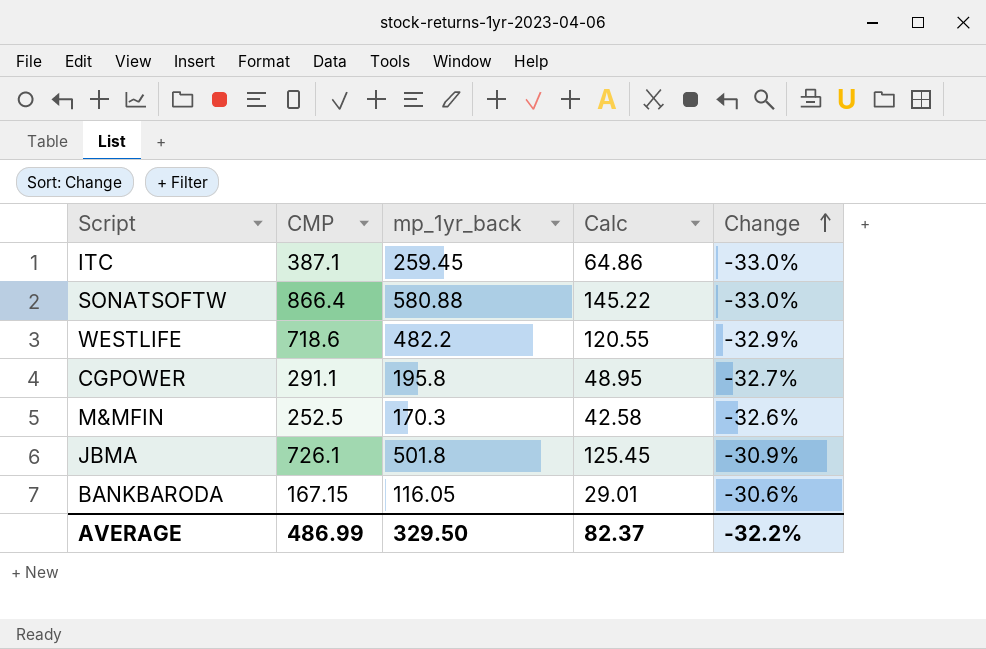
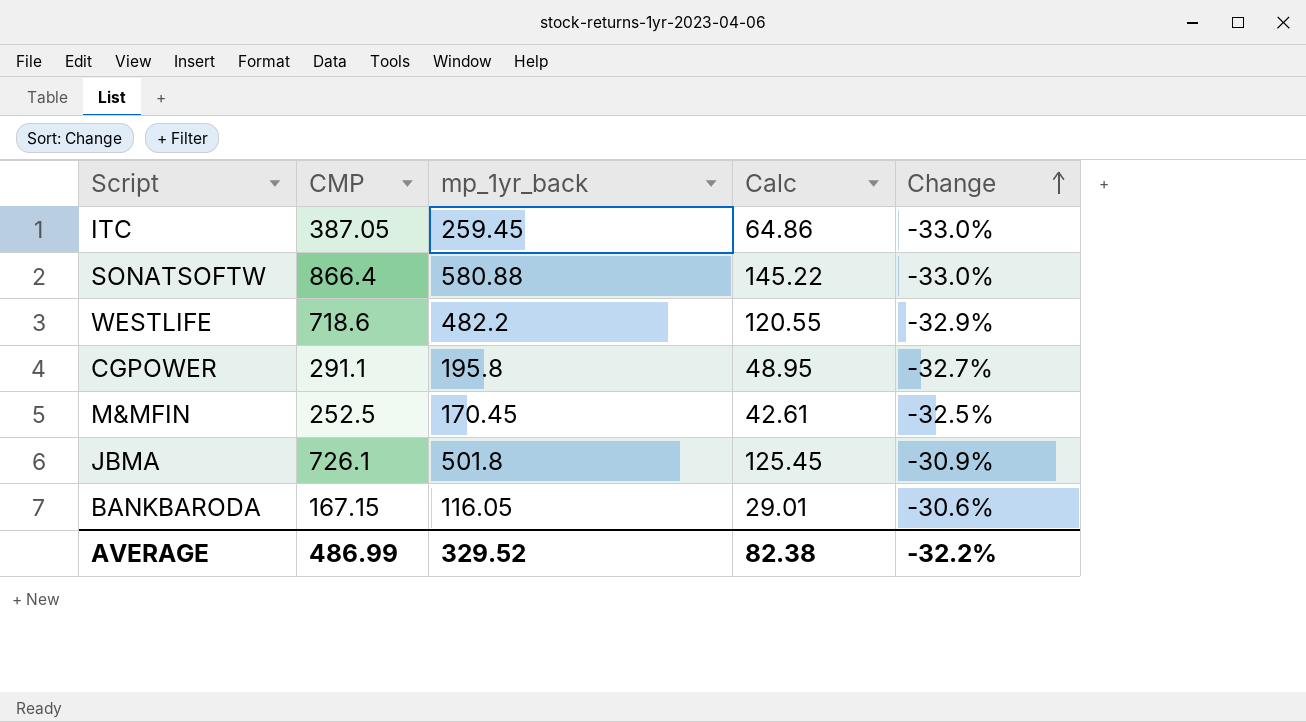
ITC | CMP: 387.1 -> 387.05
M&MFIN | mp_1yr_back: 170.3 -> 170.45
M&MFIN | Calc: 42.58 -> 42.61
M&MFIN | Change: -32.6% -> -32.5%
AVERAGE | mp_1yr_back: 329.50 -> 329.52
AVERAGE | Calc: 82.37 -> 82.38

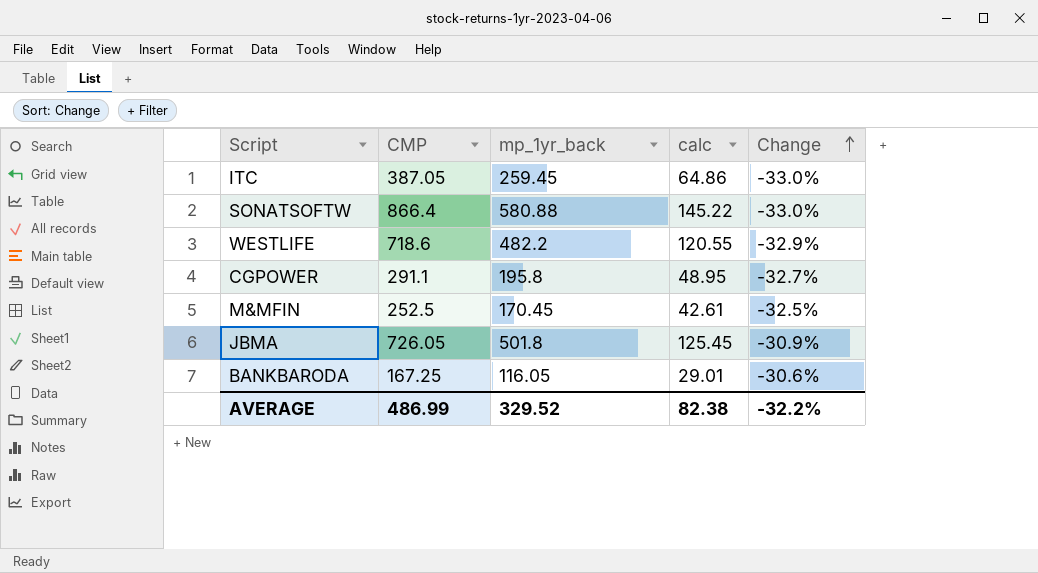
column name: Calc -> calc
JBMA | CMP: 726.1 -> 726.05
BANKBARODA | CMP: 167.15 -> 167.25

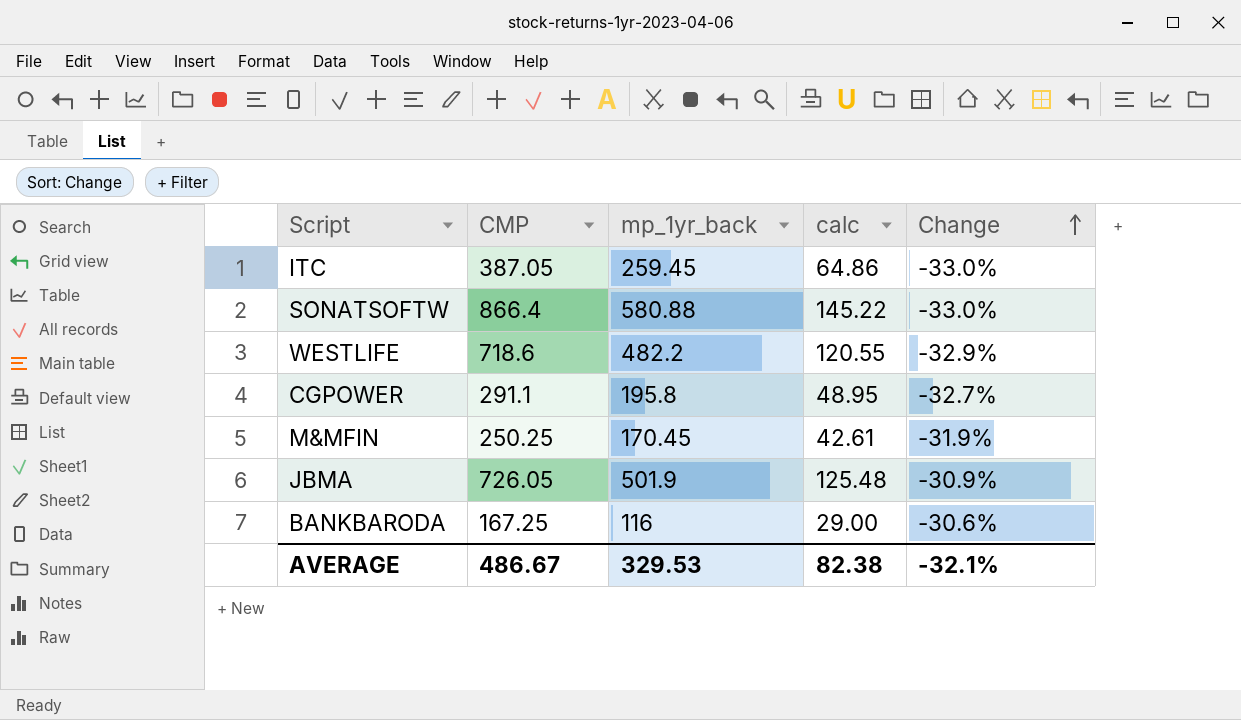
M&MFIN | CMP: 252.5 -> 250.25
M&MFIN | Change: -32.5% -> -31.9%
JBMA | mp_1yr_back: 501.8 -> 501.9
JBMA | calc: 125.45 -> 125.48
BANKBARODA | mp_1yr_back: 116.05 -> 116
BANKBARODA | calc: 29.01 -> 29.00
AVERAGE | CMP: 486.99 -> 486.67
AVERAGE | mp_1yr_back: 329.52 -> 329.53
AVERAGE | Change: -32.2% -> -32.1%

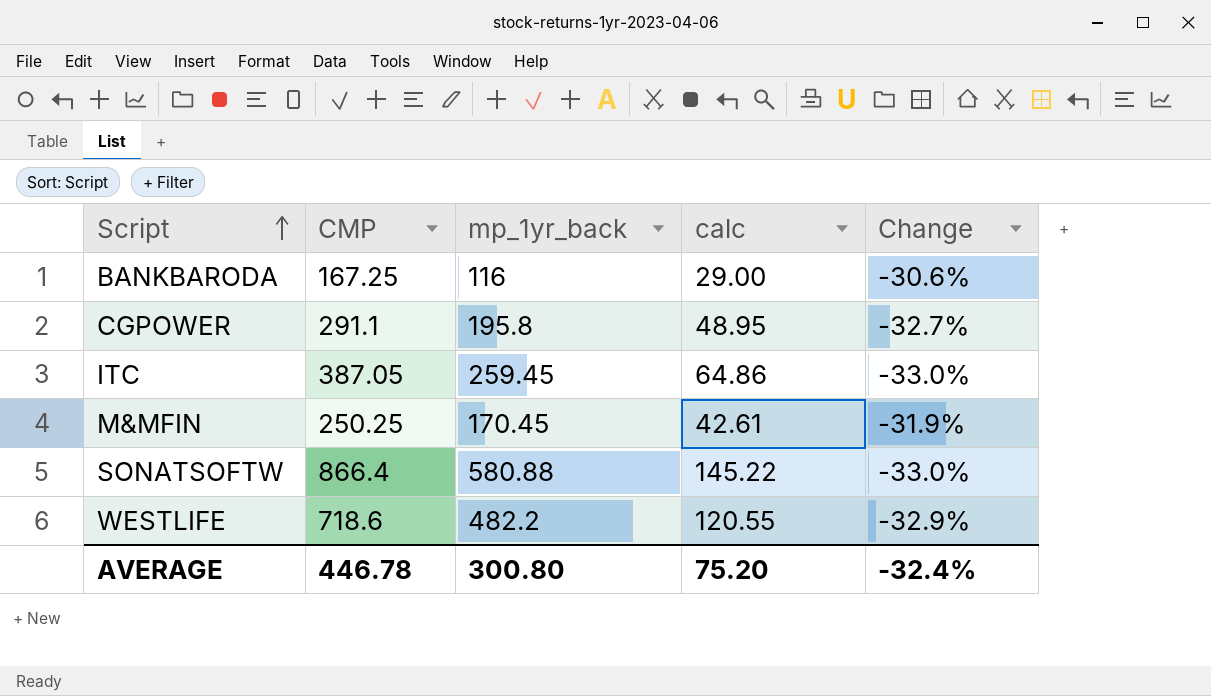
row order: Change ascending -> Script ascending
row JBMA: 726.05 | 501.9 | 125.48 | -30.9% -> none
AVERAGE | CMP: 486.67 -> 446.78
AVERAGE | mp_1yr_back: 329.53 -> 300.80
AVERAGE | calc: 82.38 -> 75.20
AVERAGE | Change: -32.1% -> -32.4%

